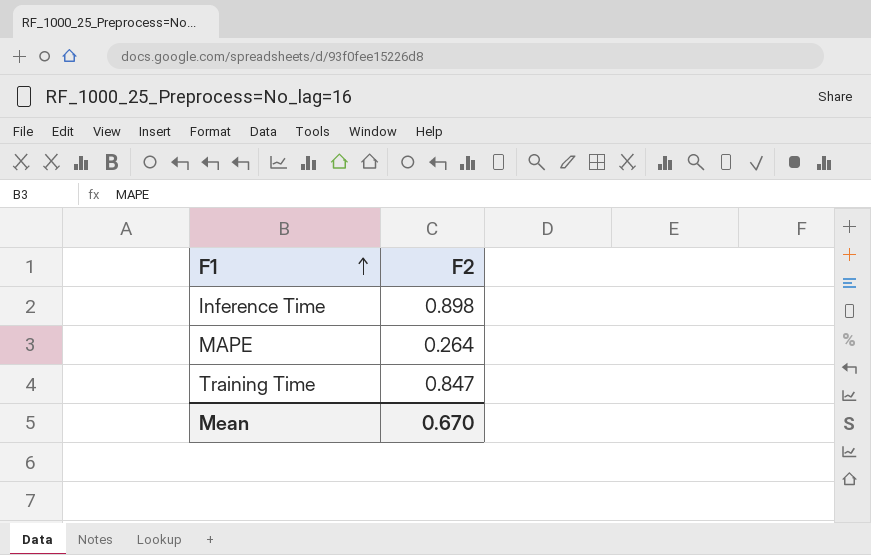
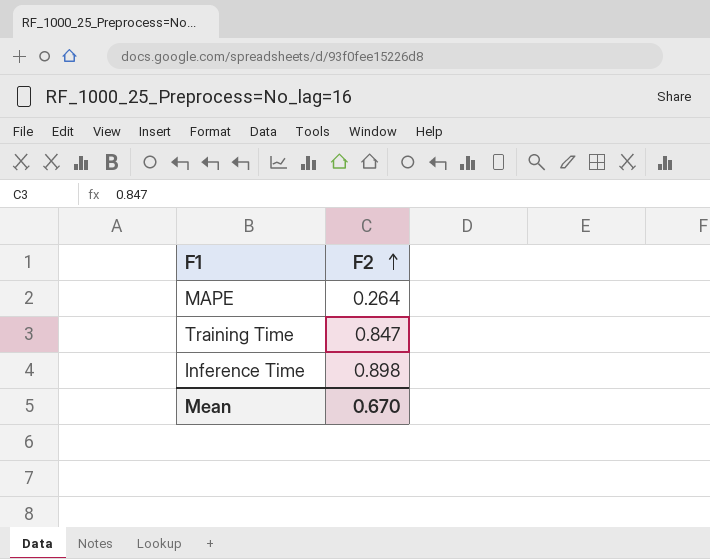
row order: F1 ascending -> F2 ascending

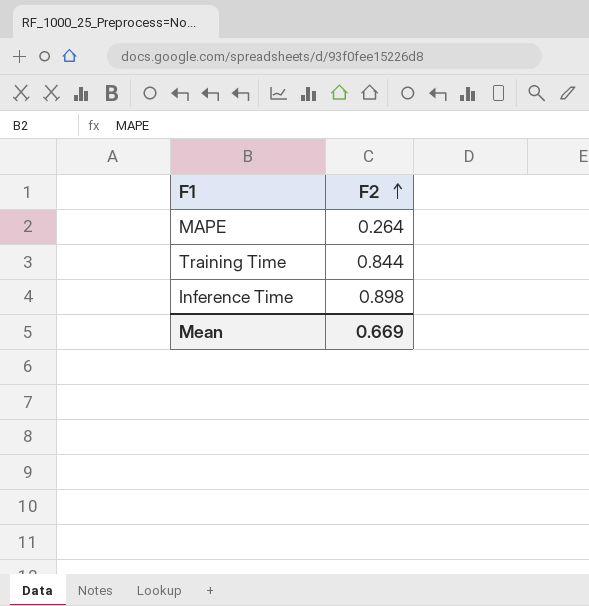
Training Time | F2: 0.847 -> 0.844
Mean | F2: 0.670 -> 0.669

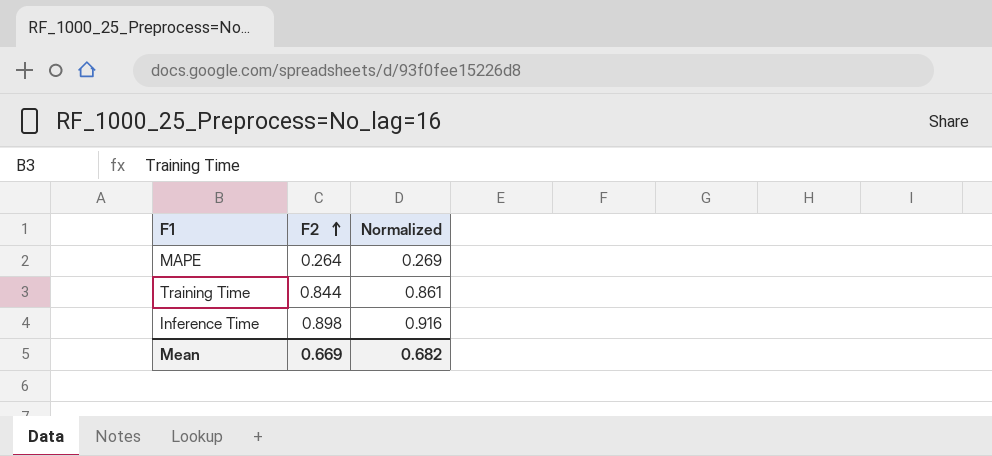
column Normalized | formula: none -> [F2] * 1.02

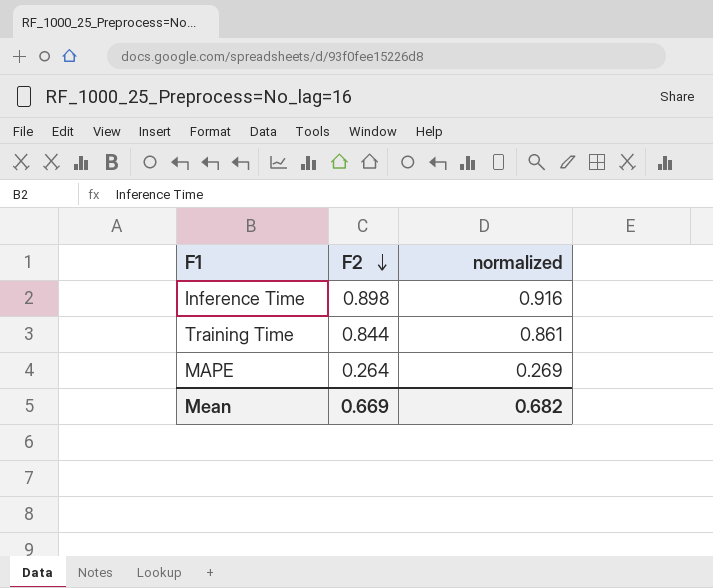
row order: F2 ascending -> F2 descending
column name: Normalized -> normalized

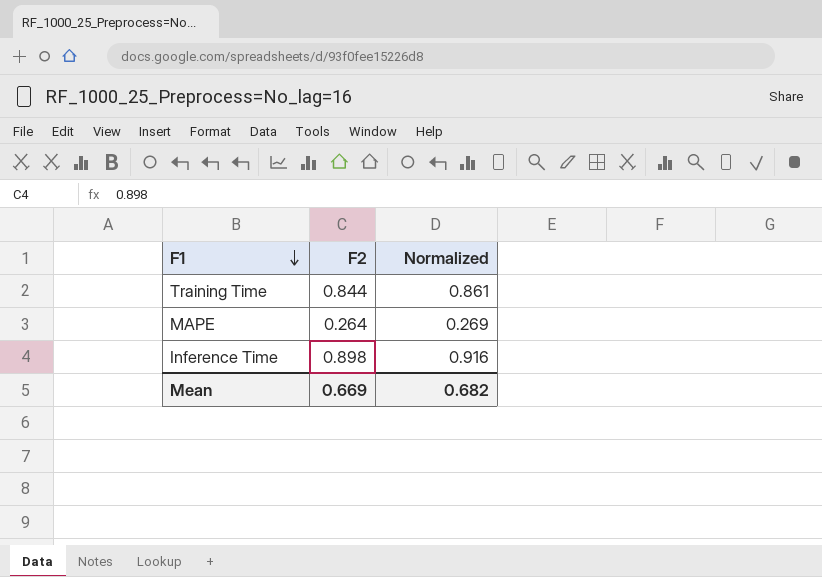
row order: F2 descending -> F1 descending
column name: normalized -> Normalized

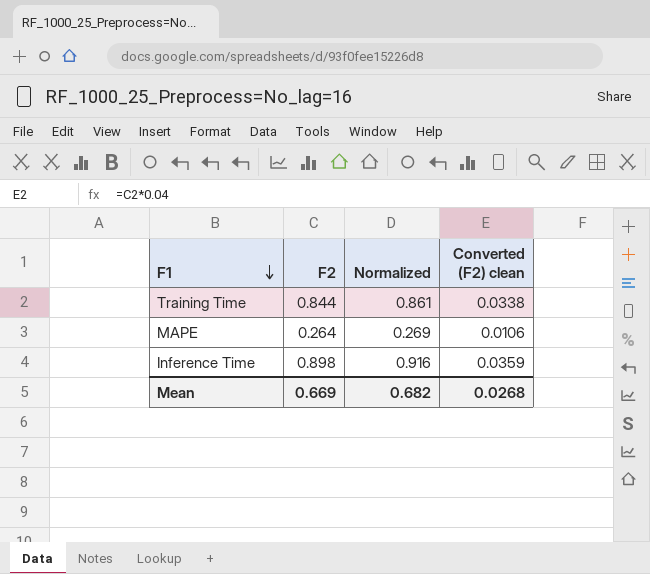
column Converted (F2) clean | formula: none -> [F2] * 0.04

